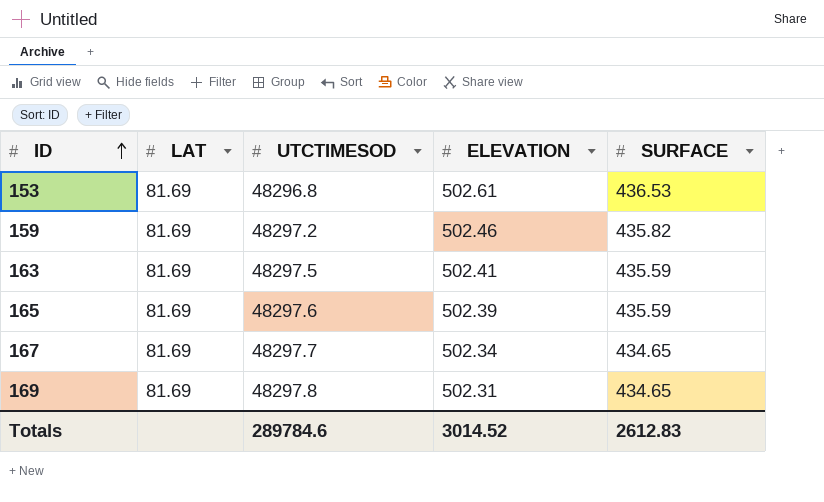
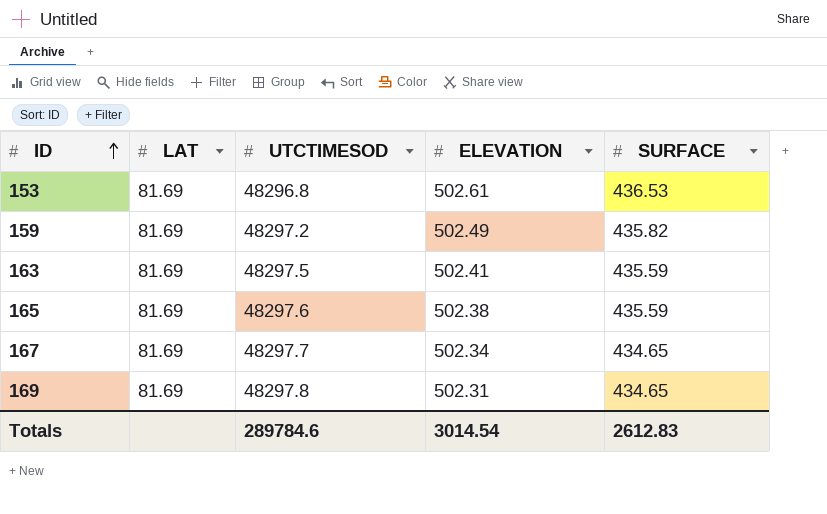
159 | ELEVATION: 502.46 -> 502.49
165 | ELEVATION: 502.39 -> 502.38
Totals | ELEVATION: 3014.52 -> 3014.54

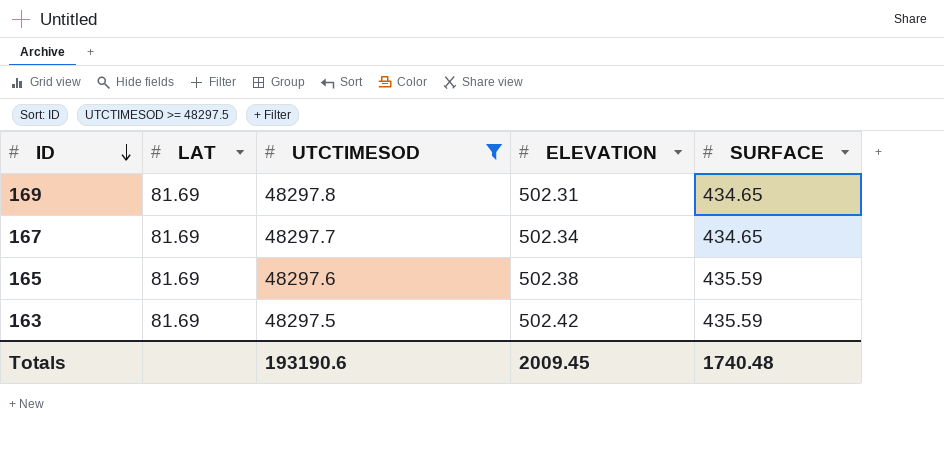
filter: none -> UTCTIMESOD >= 48297.5
row order: ID ascending -> ID descending
163 | ELEVATION: 502.41 -> 502.42
Totals | UTCTIMESOD: 289784.6 -> 193190.6
Totals | ELEVATION: 3014.54 -> 2009.45
Totals | SURFACE: 2612.83 -> 1740.48

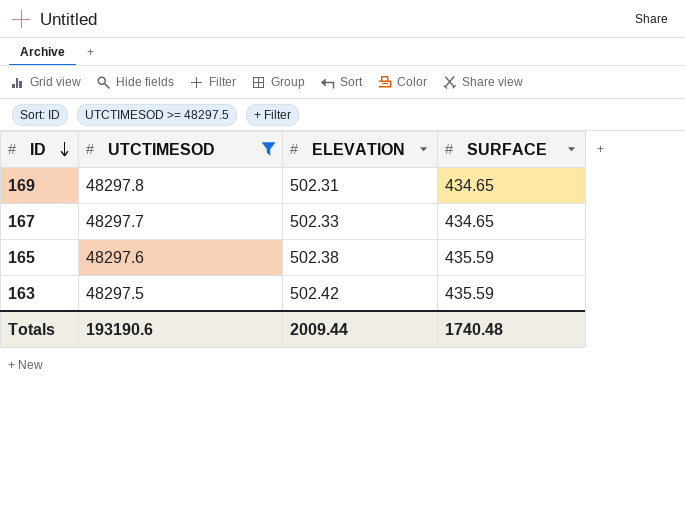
column LAT | position: 2 -> none
167 | ELEVATION: 502.34 -> 502.33
Totals | ELEVATION: 2009.45 -> 2009.44

